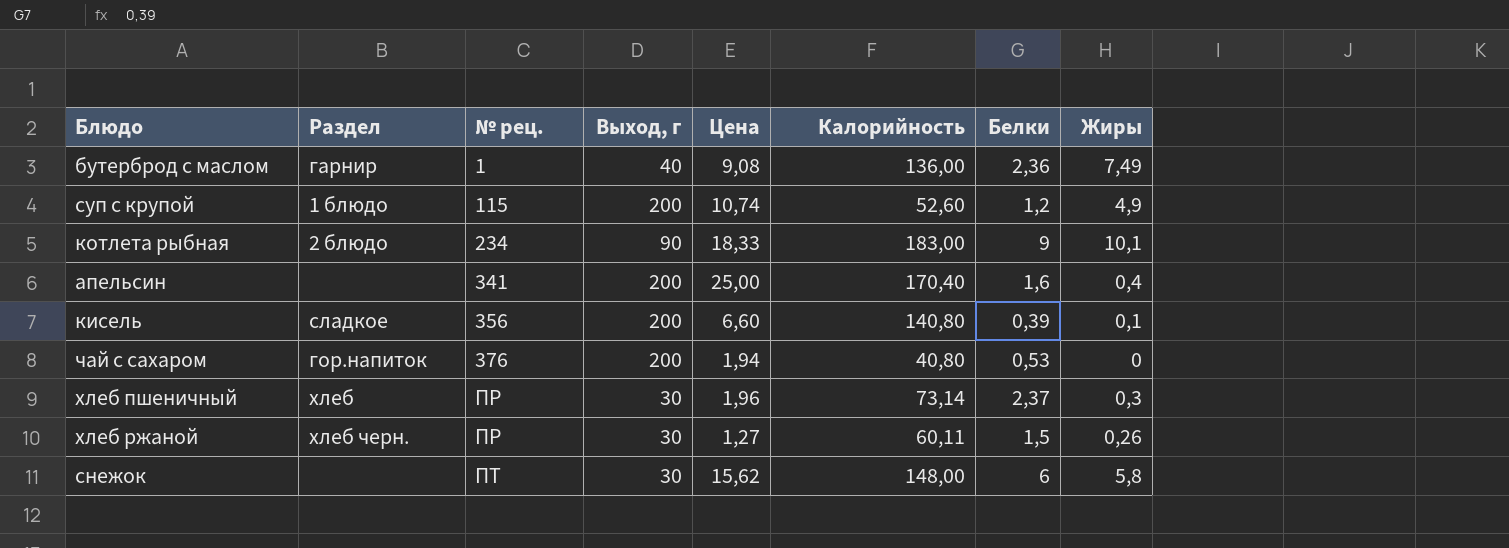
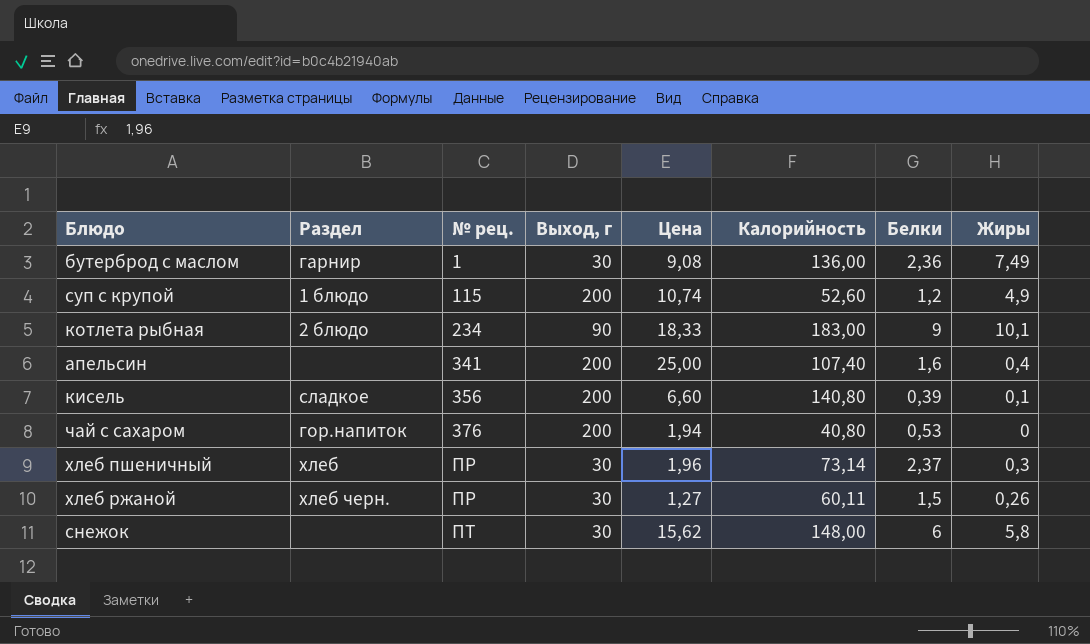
бутерброд с маслом | Выход, г: 40 -> 30
апельсин | Калорийность: 170,40 -> 107,40

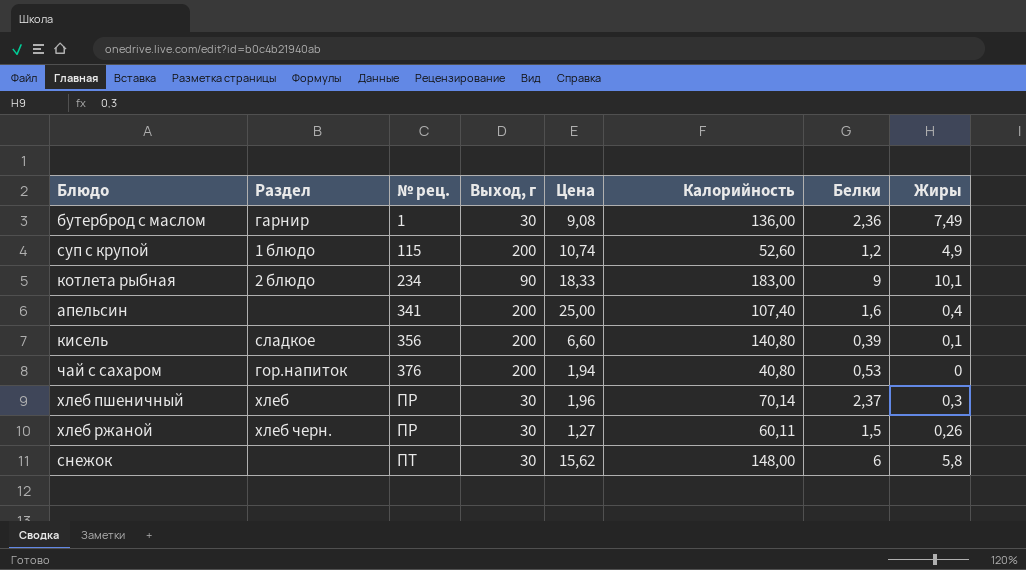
хлеб пшеничный | Калорийность: 73,14 -> 70,14

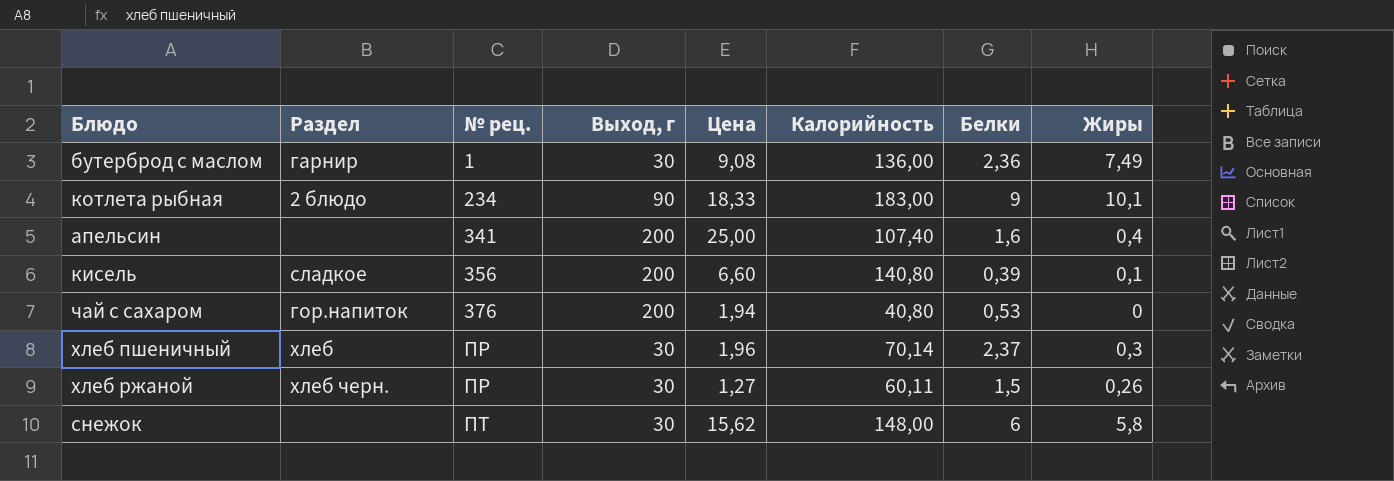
row суп с крупой: 1 блюдо | 115 | 200 | 10,74 | 52,60 | 1,2 | 4,9 -> none

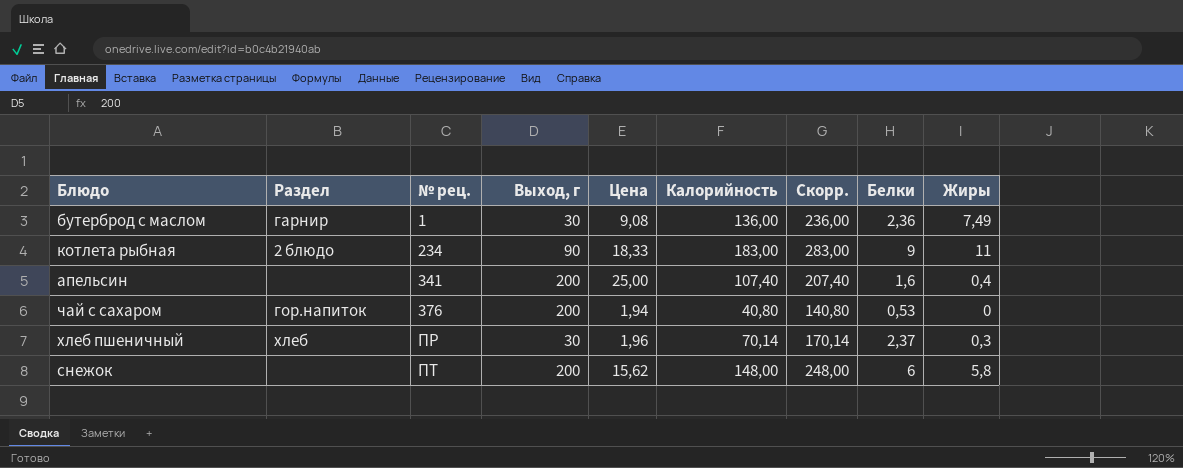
column Скорр. | formula: none -> [Калорийность] + 100
row кисель: сладкое | 356 | 200 | 6,60 | 140,80 | 0,39 | 0,1 -> none
row хлеб ржаной: хлеб черн. | ПР | 30 | 1,27 | 60,11 | 1,5 | 0,26 -> none
котлета рыбная | Жиры: 10,1 -> 11
снежок | Выход, г: 30 -> 200

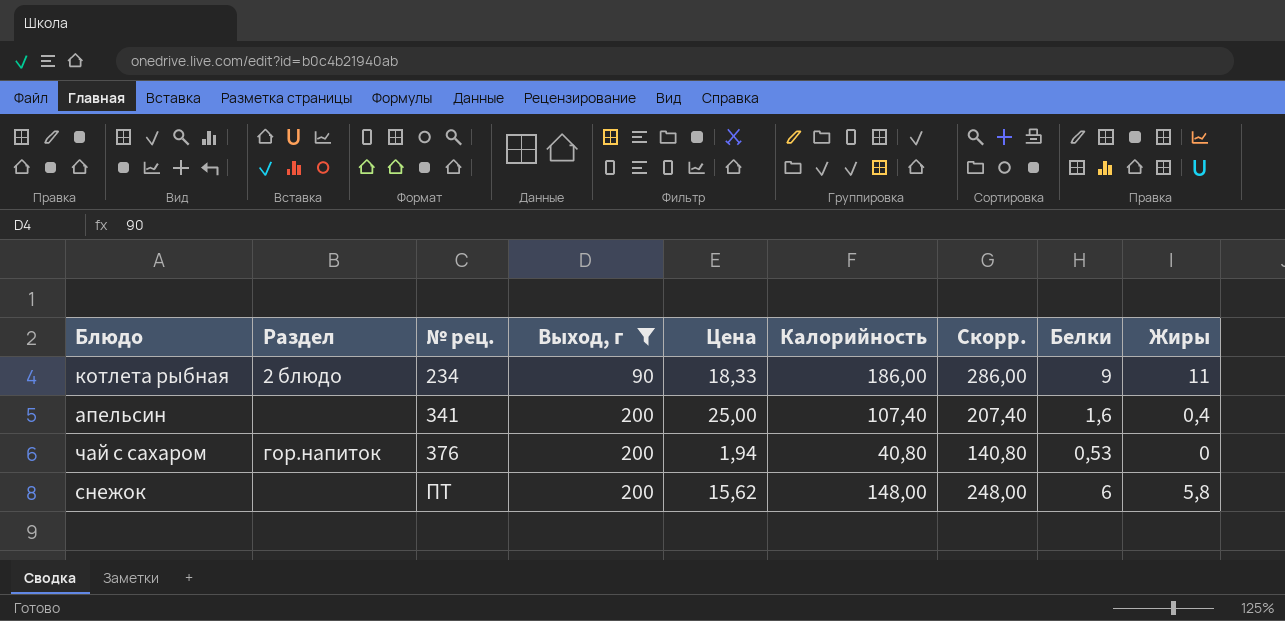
filter: none -> Выход, г != 30
котлета рыбная | Калорийность: 183,00 -> 186,00
котлета рыбная | Скорр.: 283,00 -> 286,00

